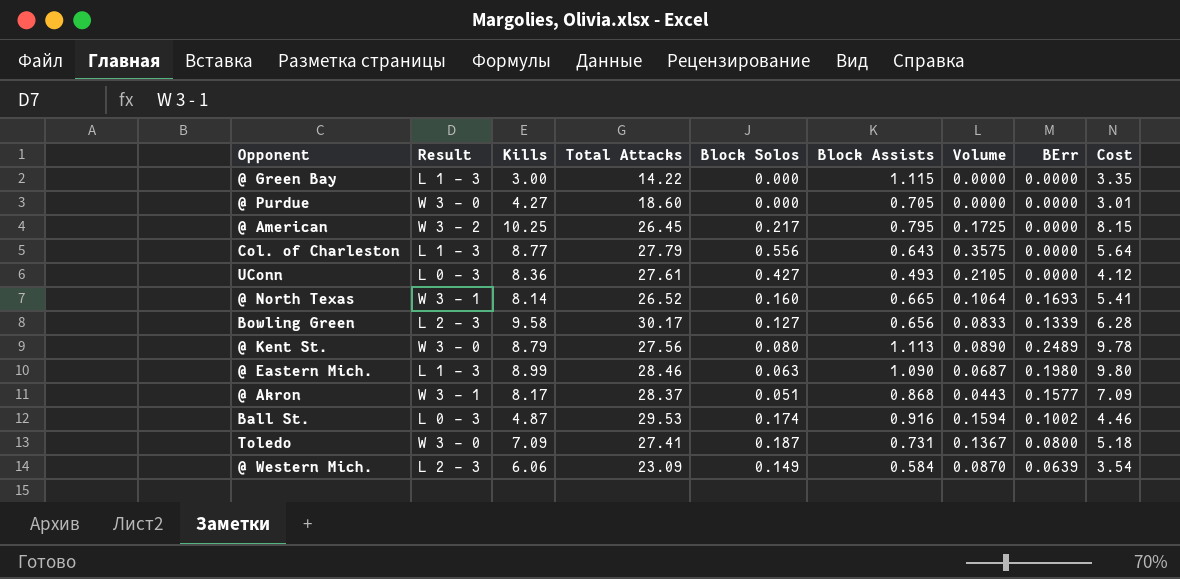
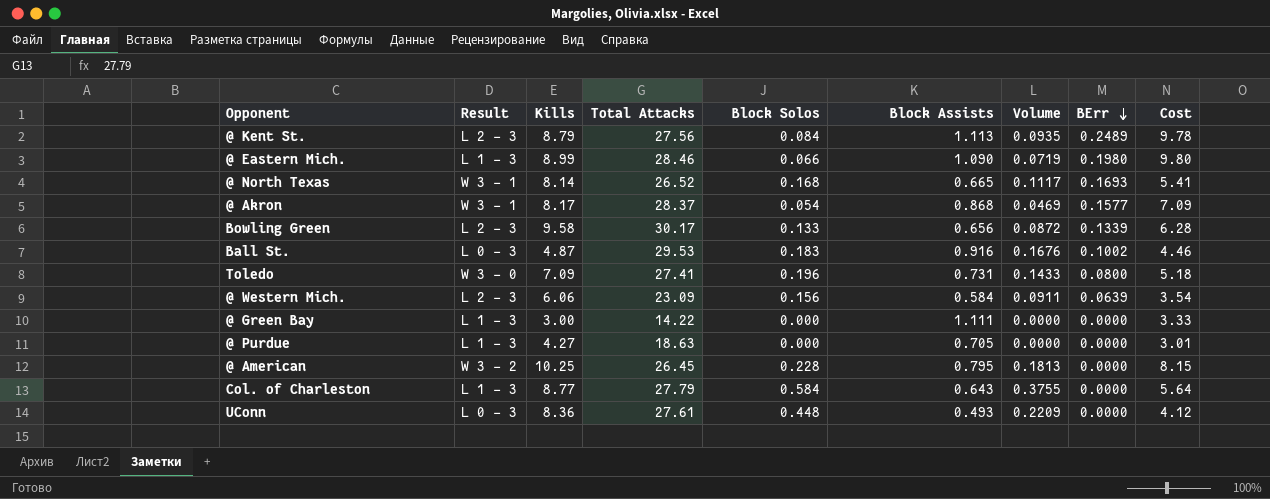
row order: none -> BErr descending
@ Kent St. | Result: W 3 - 0 -> L 2 - 3
@ Kent St. | Block Solos: 0.080 -> 0.084
@ Kent St. | Volume: 0.0890 -> 0.0935
@ Eastern Mich. | Block Solos: 0.063 -> 0.066
@ Eastern Mich. | Volume: 0.0687 -> 0.0719
@ North Texas | Block Solos: 0.160 -> 0.168
@ North Texas | Volume: 0.1064 -> 0.1117
@ Akron | Block Solos: 0.051 -> 0.054
@ Akron | Volume: 0.0443 -> 0.0469
Bowling Green | Block Solos: 0.127 -> 0.133
Bowling Green | Volume: 0.0833 -> 0.0872
Ball St. | Block Solos: 0.174 -> 0.183
Ball St. | Volume: 0.1594 -> 0.1676
Toledo | Block Solos: 0.187 -> 0.196
Toledo | Volume: 0.1367 -> 0.1433
@ Western Mich. | Block Solos: 0.149 -> 0.156
@ Western Mich. | Volume: 0.0870 -> 0.0911
@ Green Bay | Block Assists: 1.115 -> 1.111
@ Green Bay | Cost: 3.35 -> 3.33
@ Purdue | Result: W 3 - 0 -> L 1 - 3
@ Purdue | Total Attacks: 18.60 -> 18.63
@ American | Block Solos: 0.217 -> 0.228
@ American | Volume: 0.1725 -> 0.1813
Col. of Charleston | Block Solos: 0.556 -> 0.584
Col. of Charleston | Volume: 0.3575 -> 0.3755
UConn | Block Solos: 0.427 -> 0.448
UConn | Volume: 0.2105 -> 0.2209

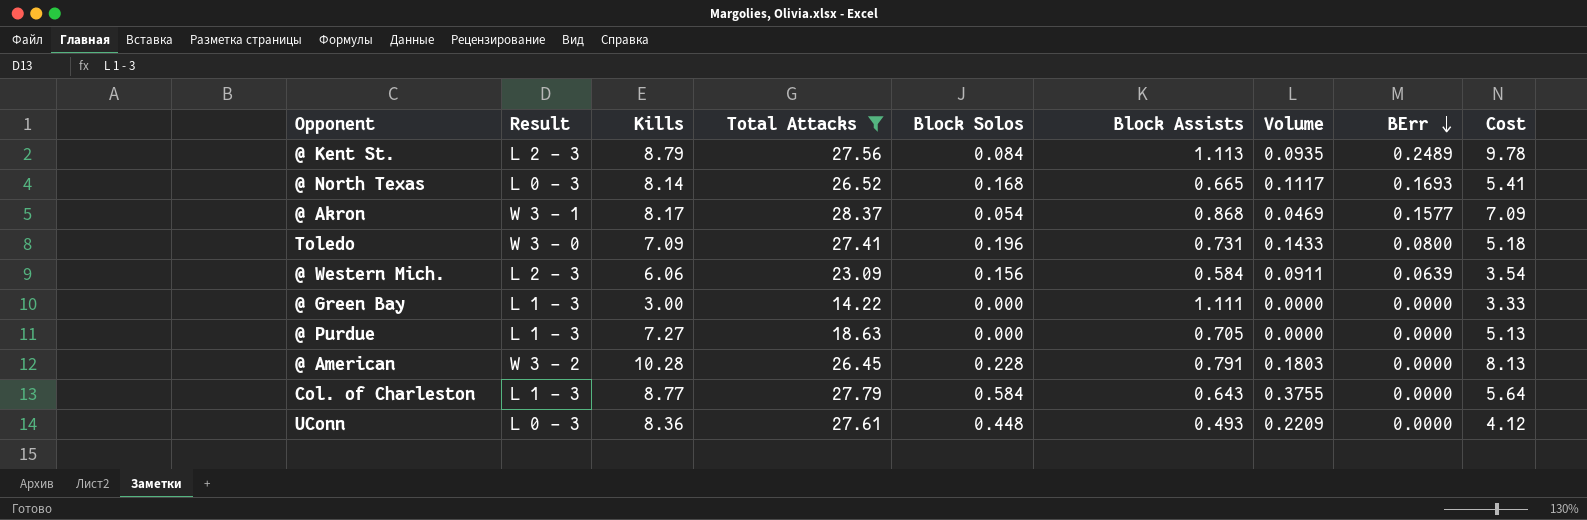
filter: none -> Total Attacks <= 28.37
@ North Texas | Result: W 3 - 1 -> L 0 - 3
@ Purdue | Kills: 4.27 -> 7.27
@ Purdue | Cost: 3.01 -> 5.13
@ American | Kills: 10.25 -> 10.28
@ American | Block Assists: 0.795 -> 0.791
@ American | Volume: 0.1813 -> 0.1803
@ American | Cost: 8.15 -> 8.13

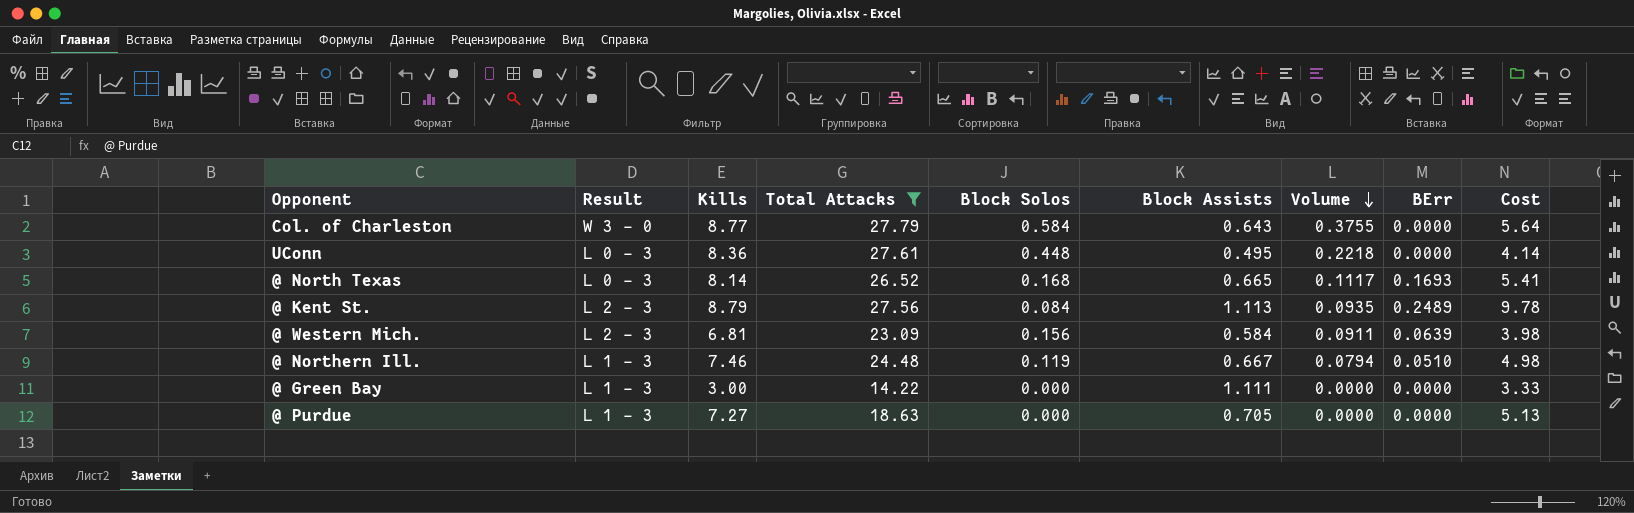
row order: BErr descending -> Volume descending
row @ Akron: W 3 - 1 | 8.17 | 28.37 | 0.054 | 0.868 | 0.0469 | 0.1577 | 7.09 -> none
row Toledo: W 3 - 0 | 7.09 | 27.41 | 0.196 | 0.731 | 0.1433 | 0.0800 | 5.18 -> none
row @ American: W 3 - 2 | 10.28 | 26.45 | 0.228 | 0.791 | 0.1803 | 0.0000 | 8.13 -> none
Col. of Charleston | Result: L 1 - 3 -> W 3 - 0
UConn | Block Assists: 0.493 -> 0.495
UConn | Volume: 0.2209 -> 0.2218
UConn | Cost: 4.12 -> 4.14
@ Western Mich. | Kills: 6.06 -> 6.81
@ Western Mich. | Cost: 3.54 -> 3.98
row @ Northern Ill.: none -> L 1 - 3 | 7.46 | 24.48 | 0.119 | 0.667 | 0.0794 | 0.0510 | 4.98

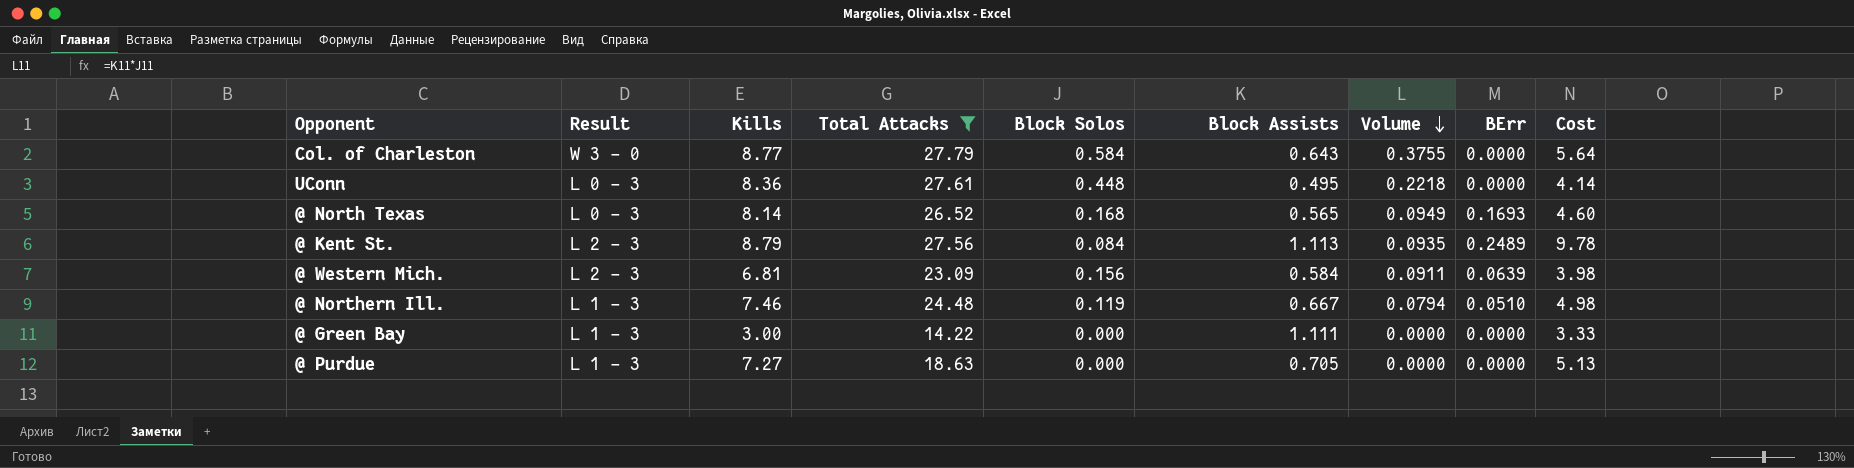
@ North Texas | Block Assists: 0.665 -> 0.565
@ North Texas | Volume: 0.1117 -> 0.0949
@ North Texas | Cost: 5.41 -> 4.60

